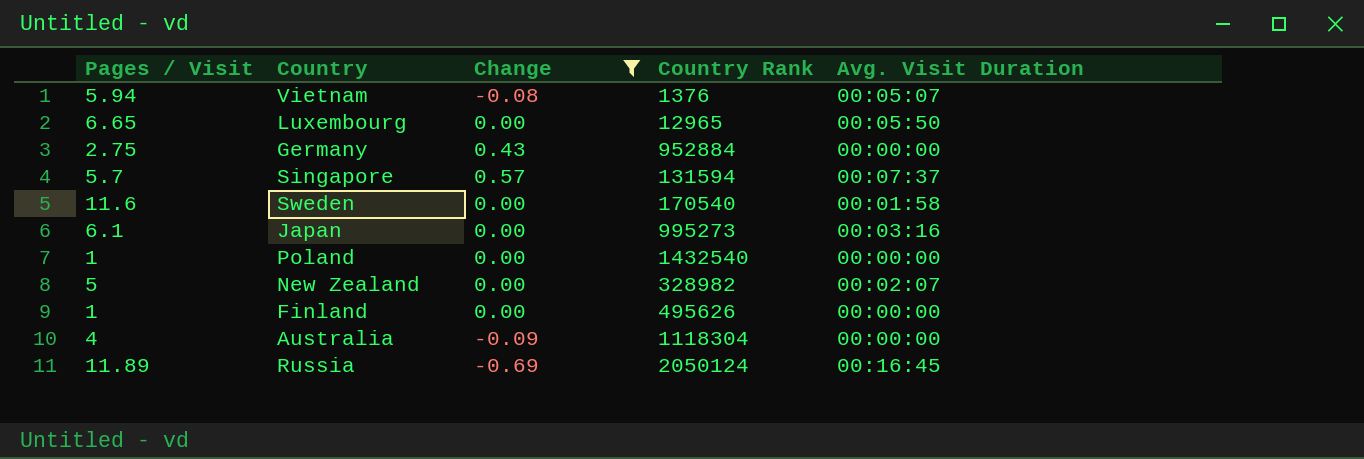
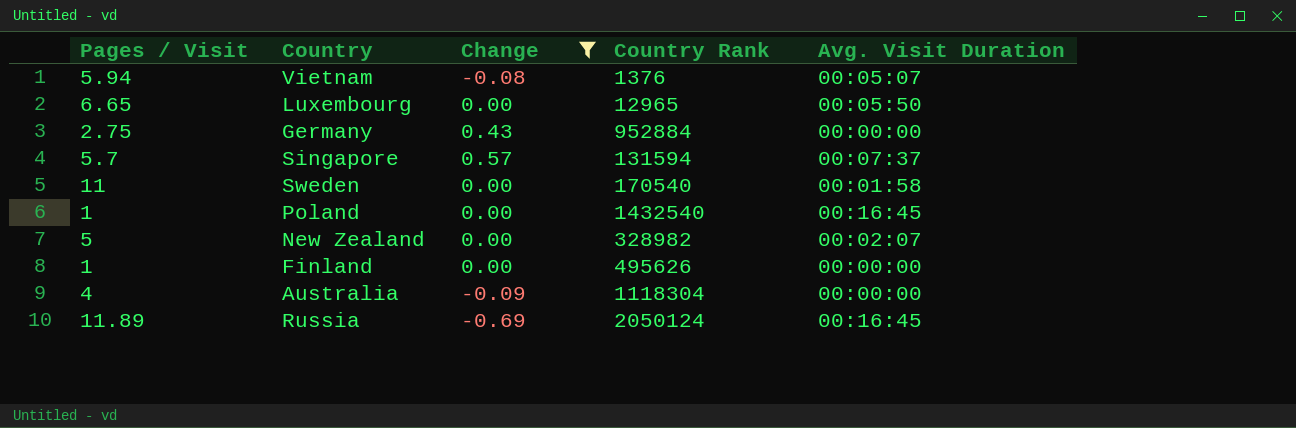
row Japan: 6.1 | 0.00 | 995273 | 00:03:16 -> none
Sweden | Pages / Visit: 11.6 -> 11
Poland | Avg. Visit Duration: 00:00:00 -> 00:16:45

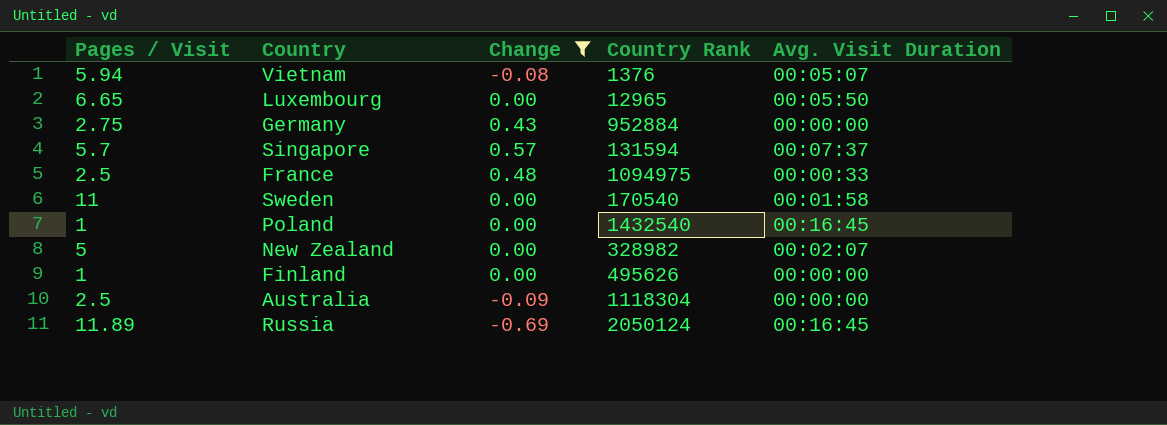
row France: none -> 2.5 | 0.48 | 1094975 | 00:00:33
Australia | Pages / Visit: 4 -> 2.5

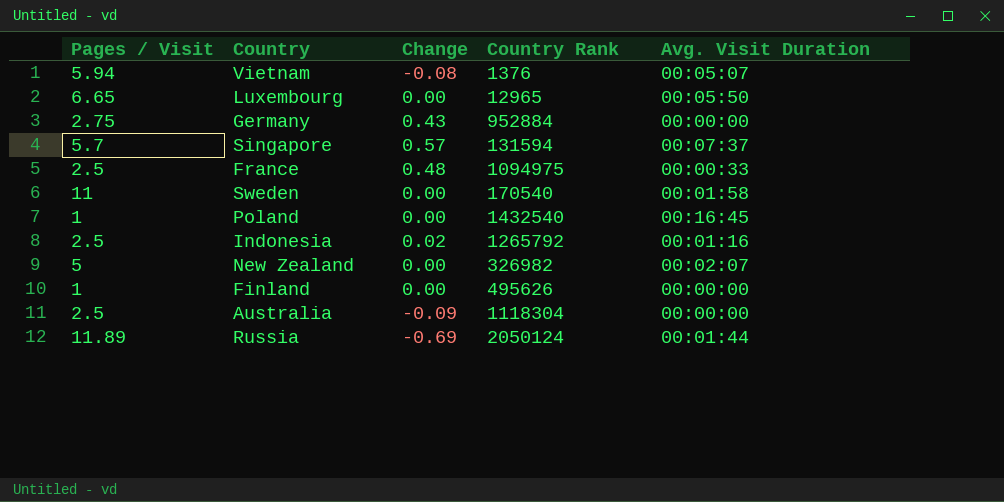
filter: Change != 0.02 -> none
New Zealand | Country Rank: 328982 -> 326982
Russia | Avg. Visit Duration: 00:16:45 -> 00:01:44

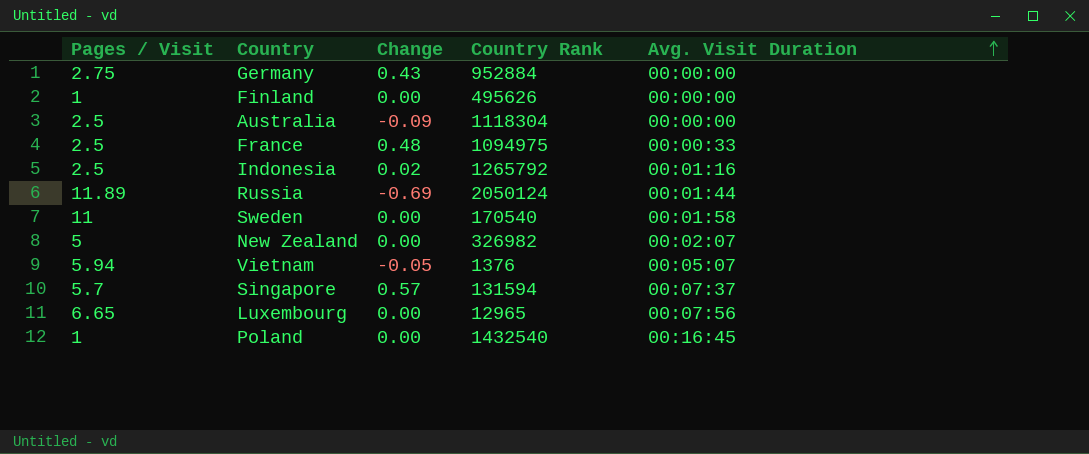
row order: none -> Avg. Visit Duration ascending
Vietnam | Change: -0.08 -> -0.05
Luxembourg | Avg. Visit Duration: 00:05:50 -> 00:07:56

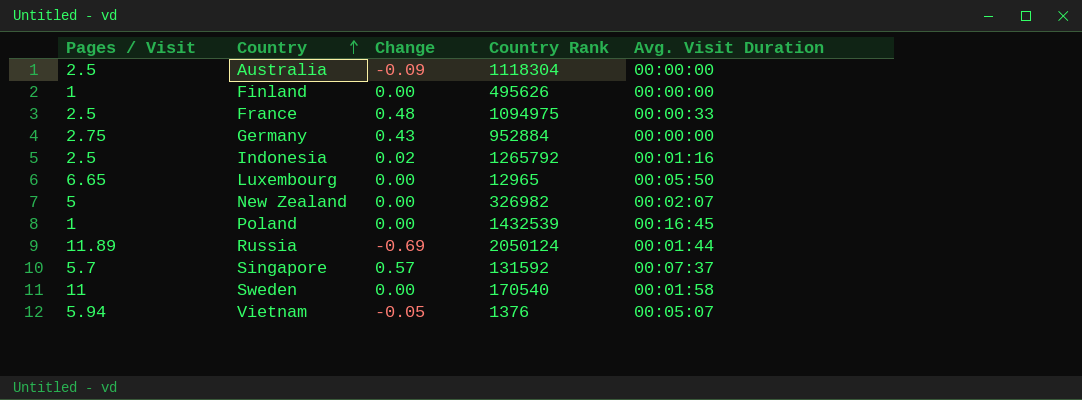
row order: Avg. Visit Duration ascending -> Country ascending
Luxembourg | Avg. Visit Duration: 00:07:56 -> 00:05:50
Poland | Country Rank: 1432540 -> 1432539
Singapore | Country Rank: 131594 -> 131592

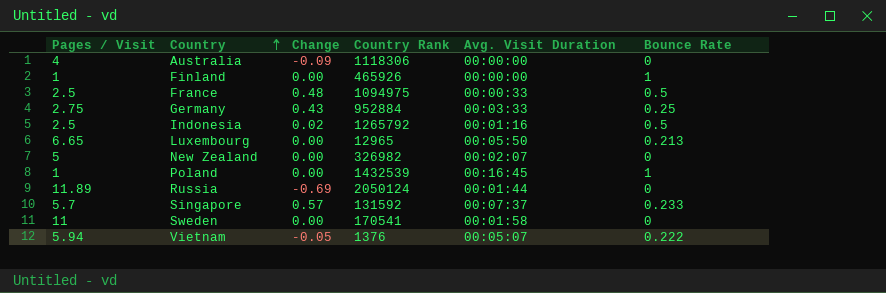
column Bounce Rate | position: none -> 6
Australia | Pages / Visit: 2.5 -> 4
Australia | Country Rank: 1118304 -> 1118306
Finland | Country Rank: 495626 -> 465926
Germany | Avg. Visit Duration: 00:00:00 -> 00:03:33
Sweden | Country Rank: 170540 -> 170541

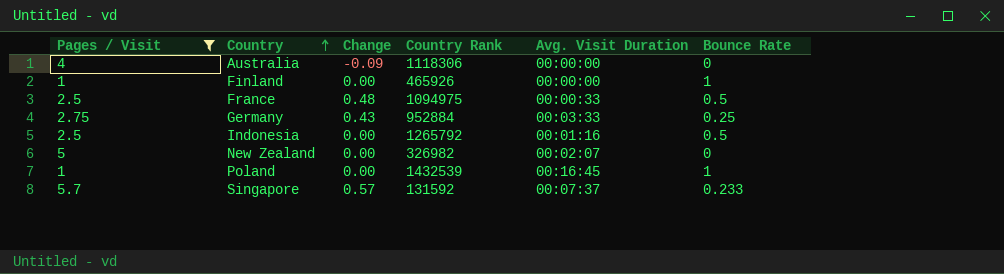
filter: none -> Pages / Visit <= 5.7
Indonesia | Change: 0.02 -> 0.00

